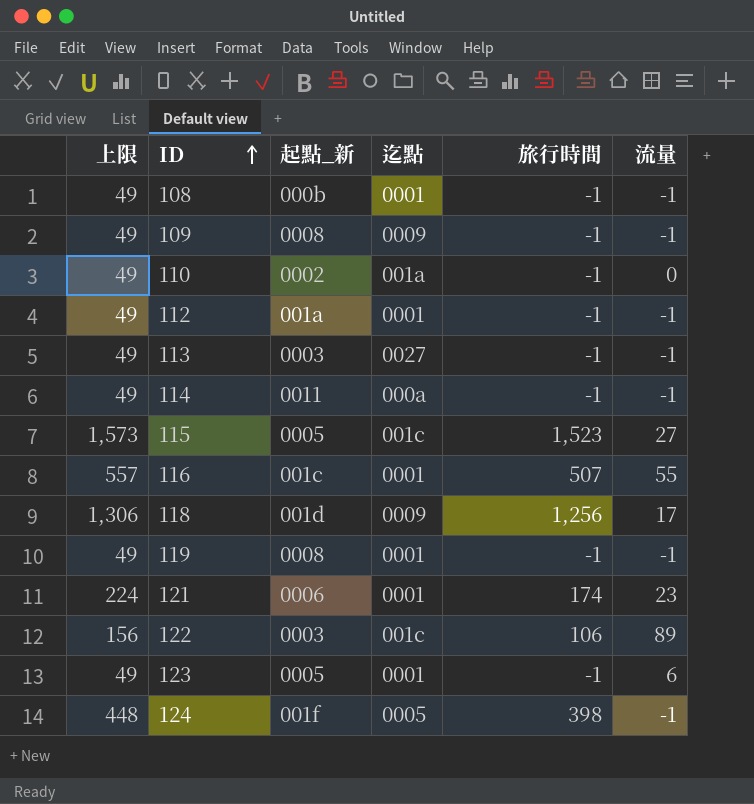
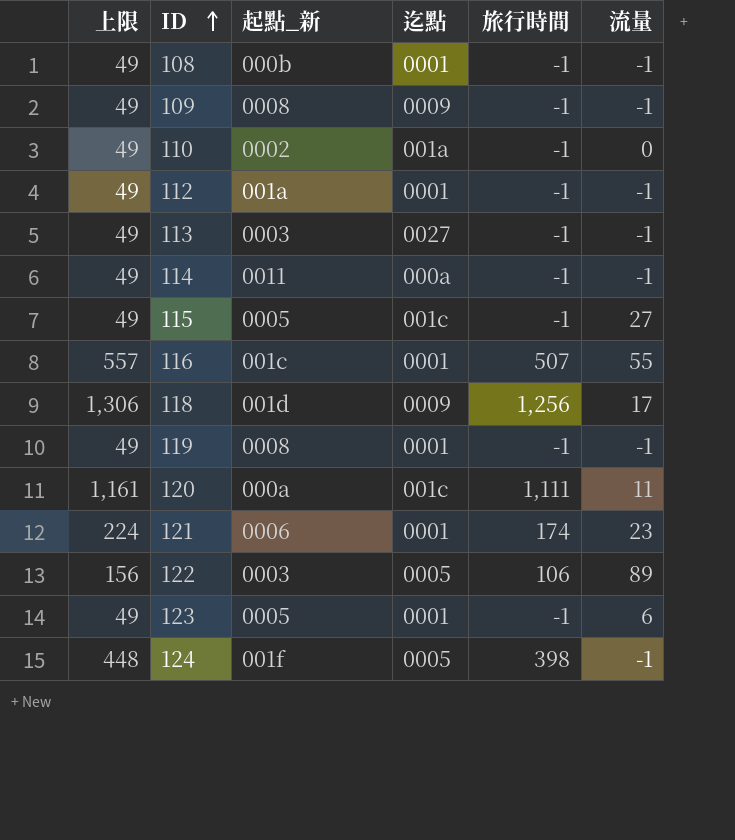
115 | 上限: 1,573 -> 49
115 | 旅行時間: 1,523 -> -1
row 120: none -> 1,161 | 000a | 001c | 1,111 | 11
122 | 迄點: 001c -> 0005

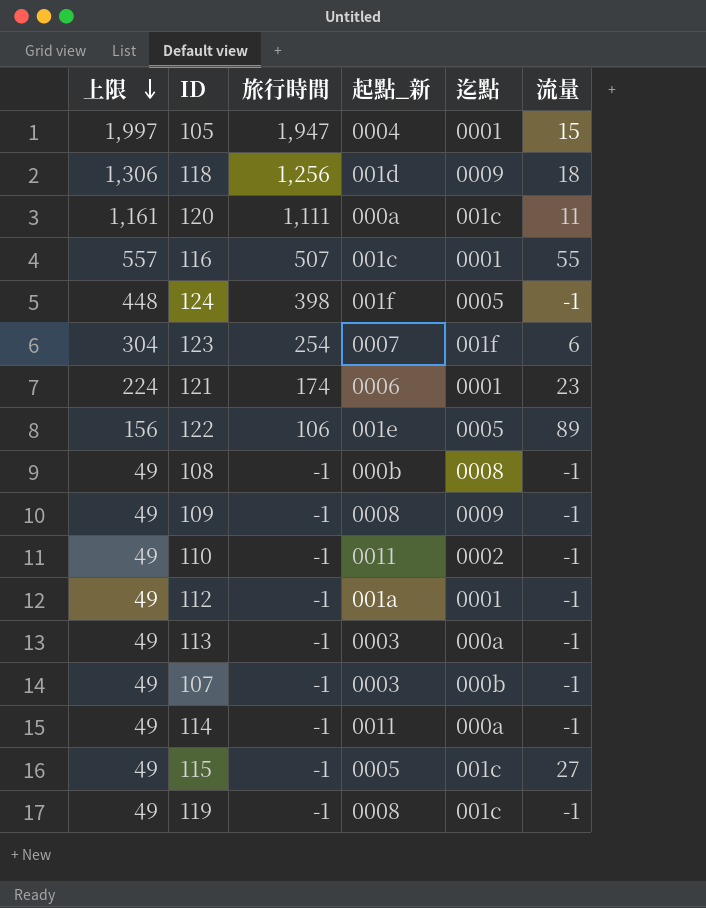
row order: ID ascending -> 上限 descending
column 旅行時間 | position: 5 -> 3
row 105: none -> 1,997 | 1,947 | 0004 | 0001 | 15
118 | 流量: 17 -> 18
123 | 上限: 49 -> 304
123 | 旅行時間: -1 -> 254
123 | 起點_新: 0005 -> 0007
123 | 迄點: 0001 -> 001f
122 | 起點_新: 0003 -> 001e
108 | 迄點: 0001 -> 0008
110 | 起點_新: 0002 -> 0011
110 | 迄點: 001a -> 0002
110 | 流量: 0 -> -1
113 | 迄點: 0027 -> 000a
row 107: none -> 49 | -1 | 0003 | 000b | -1
119 | 迄點: 0001 -> 001c

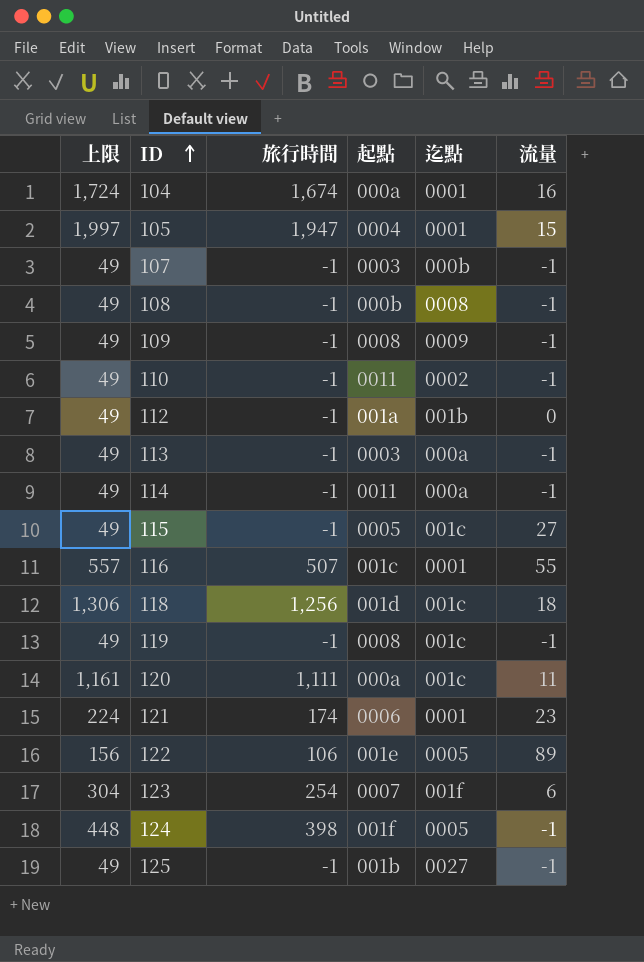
row order: 上限 descending -> ID ascending
column name: 起點_新 -> 起點
row 104: none -> 1,724 | 1,674 | 000a | 0001 | 16
112 | 迄點: 0001 -> 001b
112 | 流量: -1 -> 0
118 | 迄點: 0009 -> 001c
row 125: none -> 49 | -1 | 001b | 0027 | -1

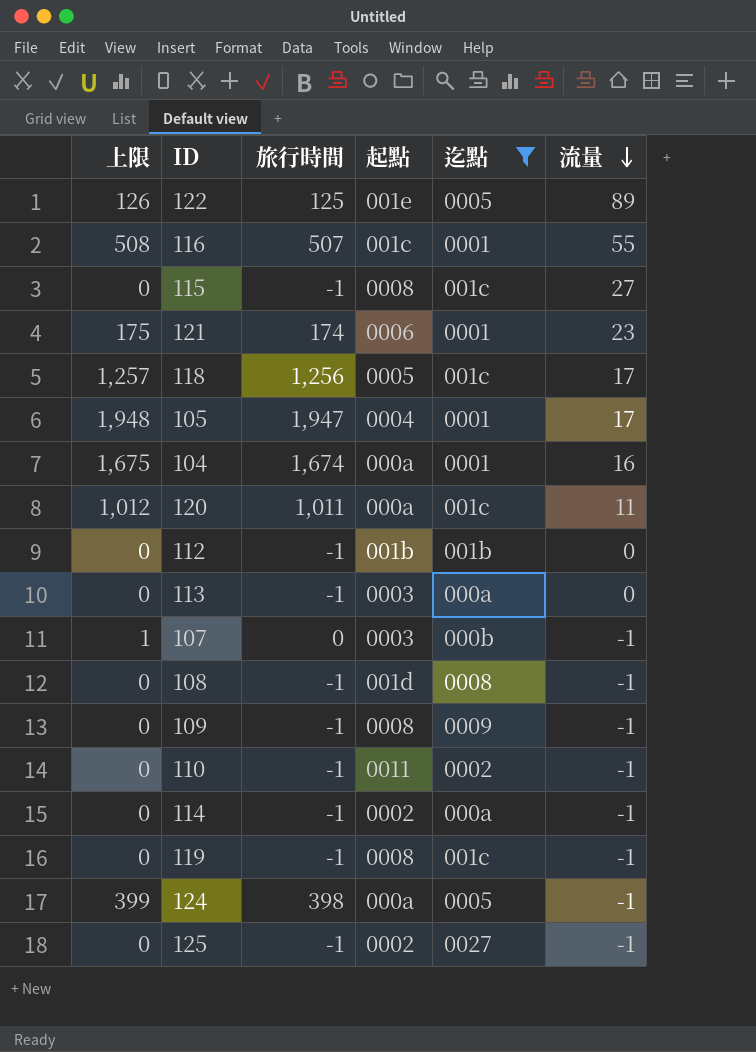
filter: none -> 迄點 != 001f
row order: ID ascending -> 流量 descending
column 上限 | formula: [旅行時間] + 50 -> [旅行時間] + 1
122 | 旅行時間: 106 -> 125
115 | 起點: 0005 -> 0008
118 | 起點: 001d -> 0005
118 | 流量: 18 -> 17
105 | 流量: 15 -> 17
120 | 旅行時間: 1,111 -> 1,011
112 | 起點: 001a -> 001b
113 | 流量: -1 -> 0
107 | 旅行時間: -1 -> 0
108 | 起點: 000b -> 001d
114 | 起點: 0011 -> 0002
124 | 起點: 001f -> 000a
125 | 起點: 001b -> 0002

